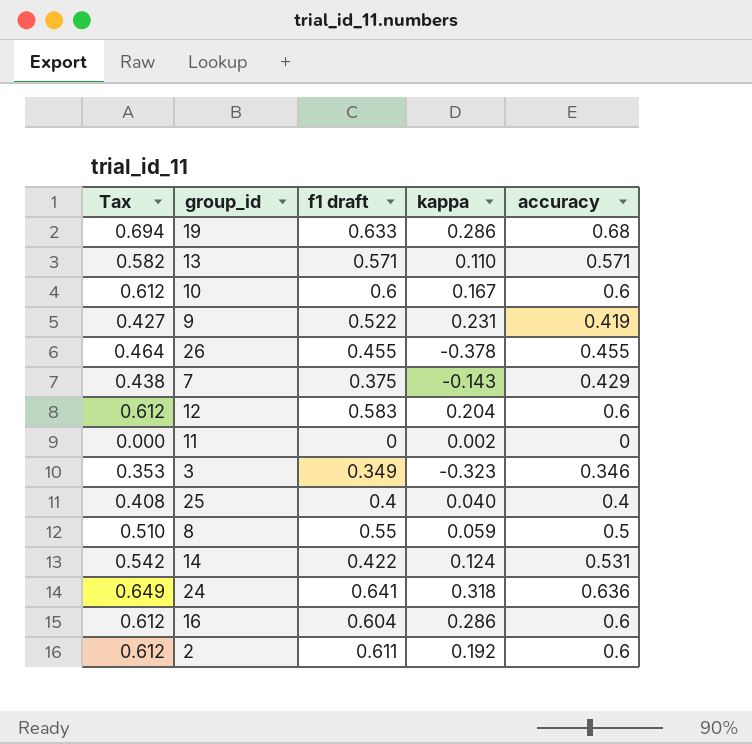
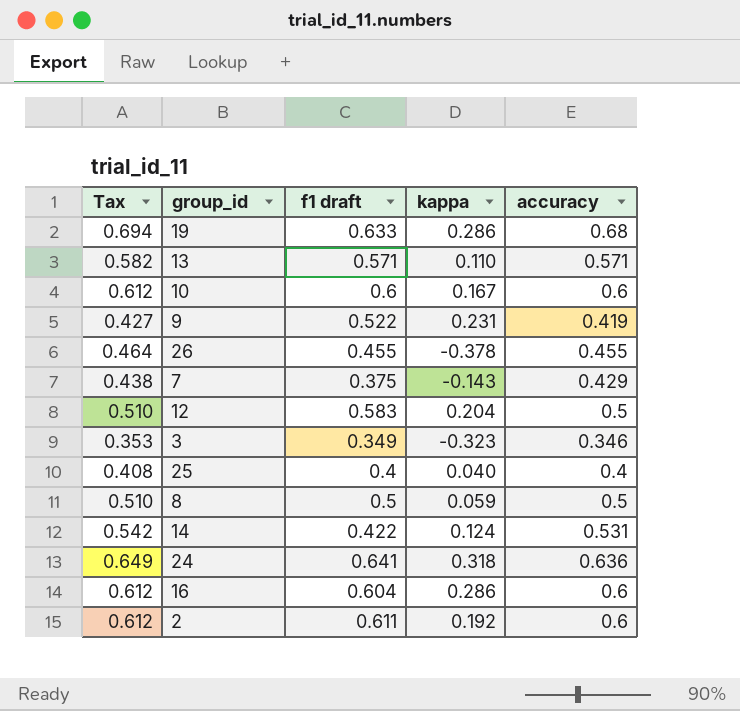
row 11: 0.000 | 0 | 0.002 | 0 -> none
12 | Tax: 0.612 -> 0.510
12 | accuracy: 0.6 -> 0.5
8 | f1 draft: 0.55 -> 0.5

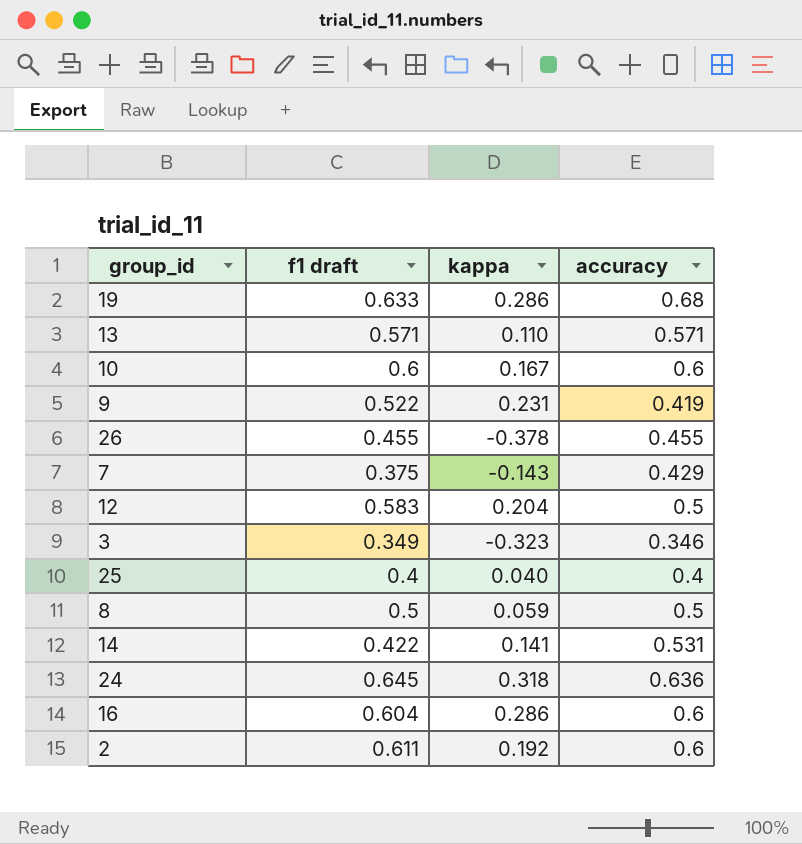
column Tax | formula: [accuracy] * 1.02 -> none
14 | kappa: 0.124 -> 0.141
24 | f1 draft: 0.641 -> 0.645

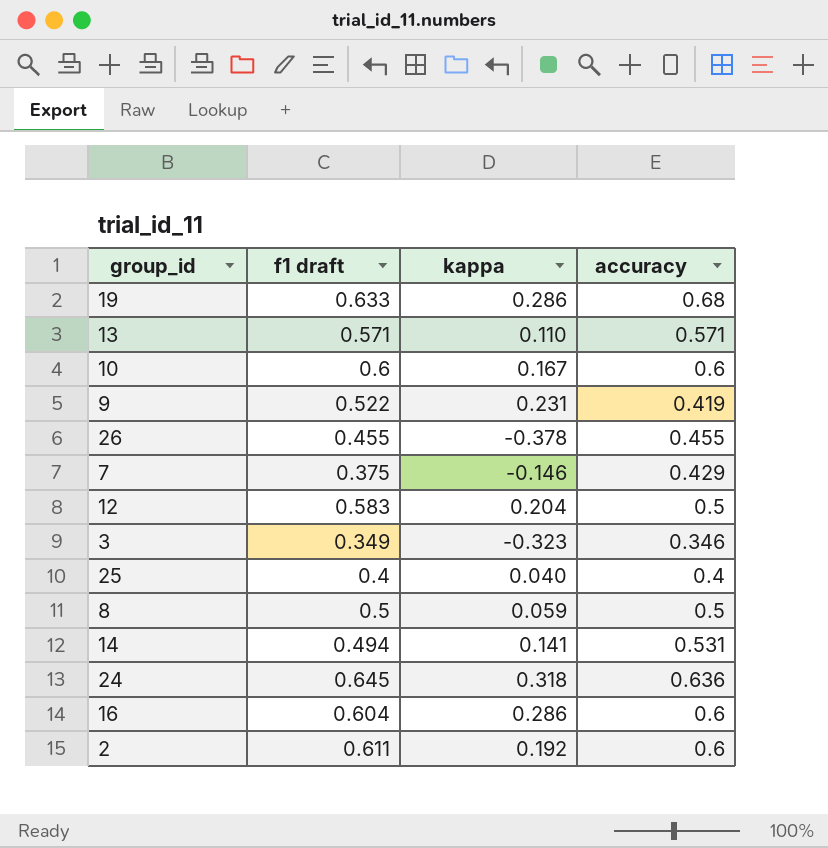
7 | kappa: -0.143 -> -0.146
14 | f1 draft: 0.422 -> 0.494

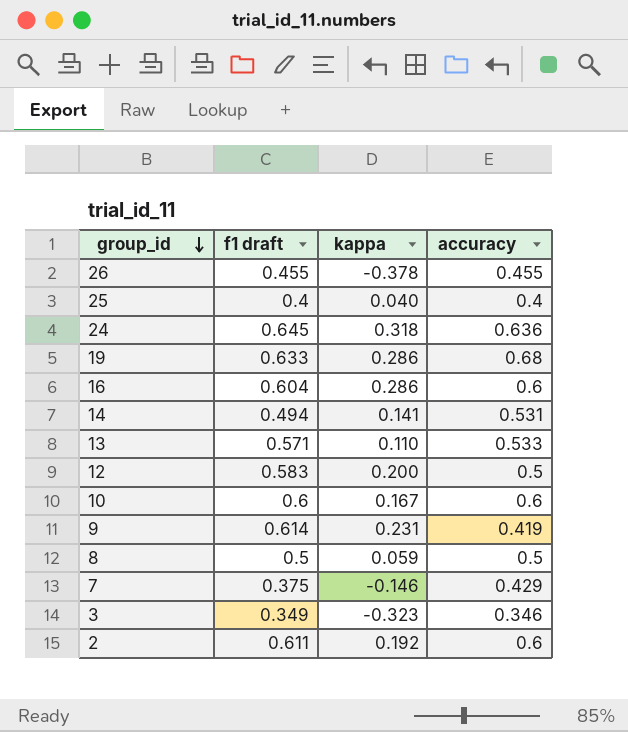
row order: none -> group_id descending
13 | accuracy: 0.571 -> 0.533
12 | kappa: 0.204 -> 0.200
9 | f1 draft: 0.522 -> 0.614

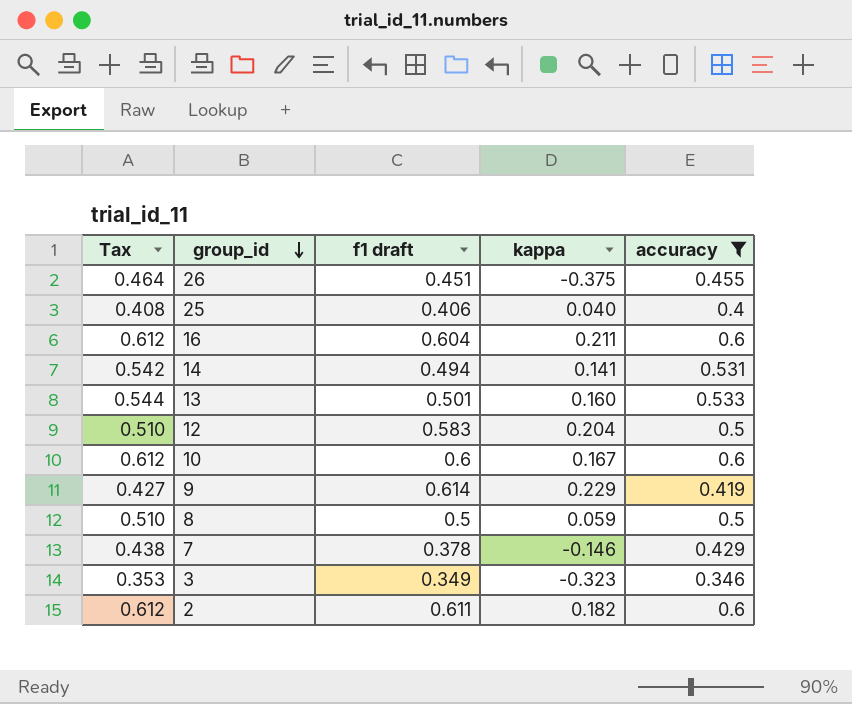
filter: none -> accuracy <= 0.6
column Tax | formula: none -> [accuracy] * 1.02
26 | f1 draft: 0.455 -> 0.451
26 | kappa: -0.378 -> -0.375
25 | f1 draft: 0.4 -> 0.406
16 | kappa: 0.286 -> 0.211
13 | f1 draft: 0.571 -> 0.501
13 | kappa: 0.110 -> 0.160
12 | kappa: 0.200 -> 0.204
9 | kappa: 0.231 -> 0.229
7 | f1 draft: 0.375 -> 0.378
2 | kappa: 0.192 -> 0.182

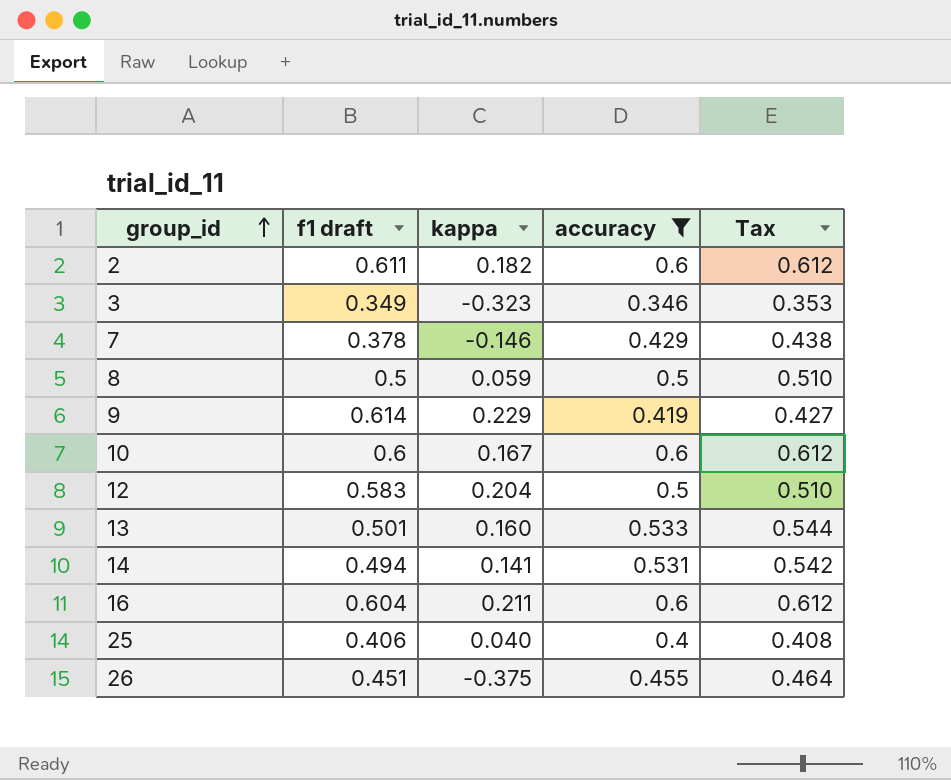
row order: group_id descending -> group_id ascending
column Tax | position: 1 -> 5

